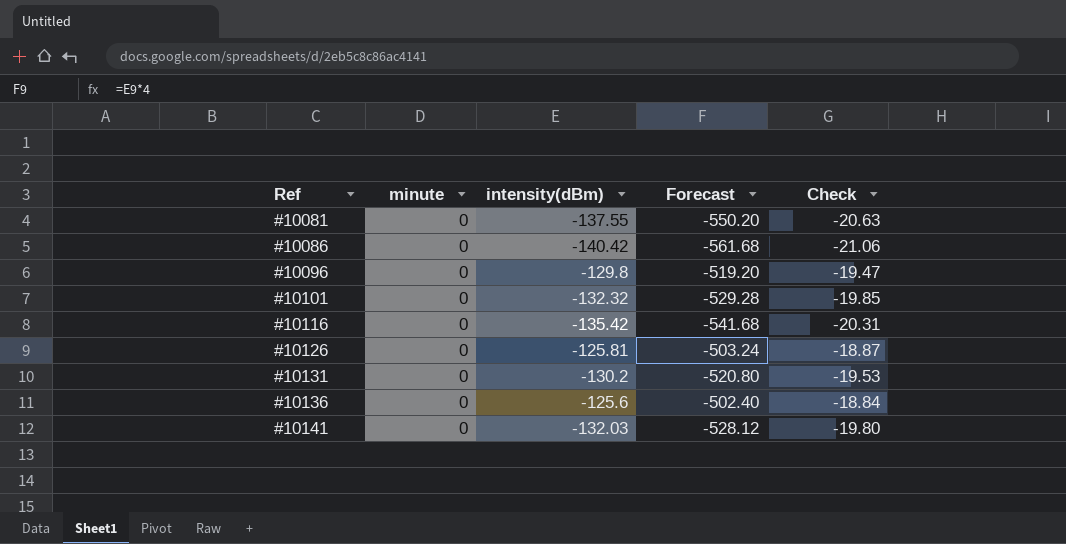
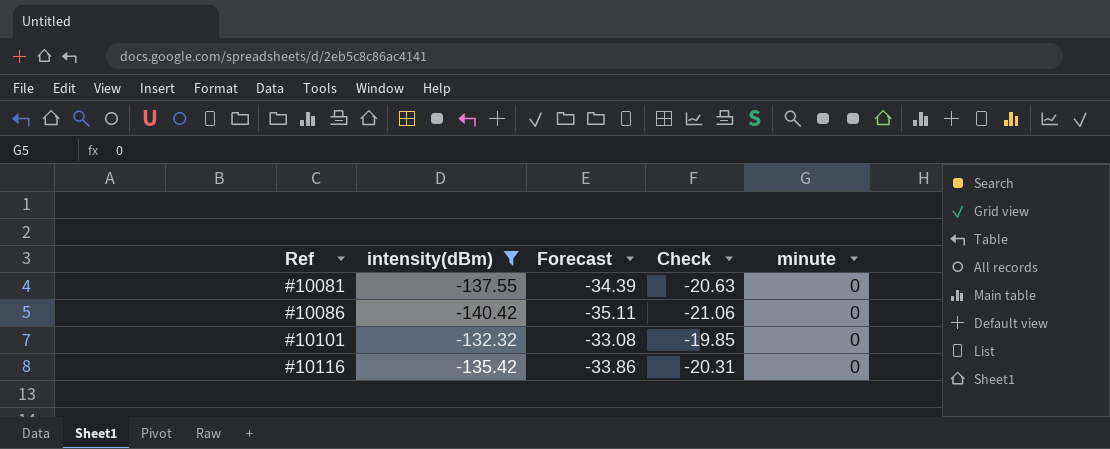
filter: none -> intensity(dBm) <= -132.32
column Forecast | formula: [intensity(dBm)] * 4 -> [intensity(dBm)] * 0.25
column minute | position: 2 -> 5

